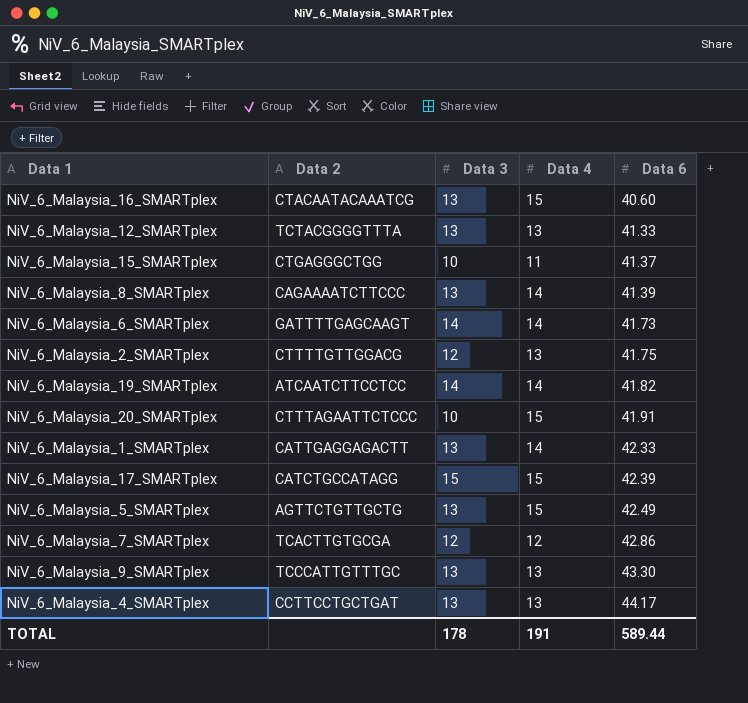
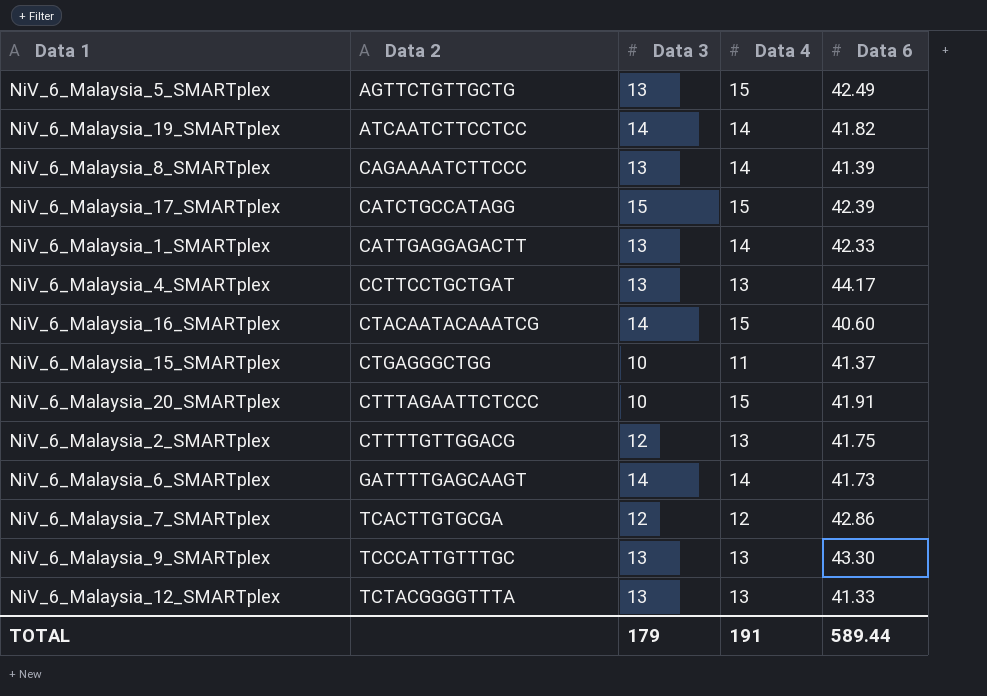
row order: Data 6 ascending -> Data 2 ascending
NiV_6_Malaysia_16_SMARTplex | Data 3: 13 -> 14
TOTAL | Data 3: 178 -> 179

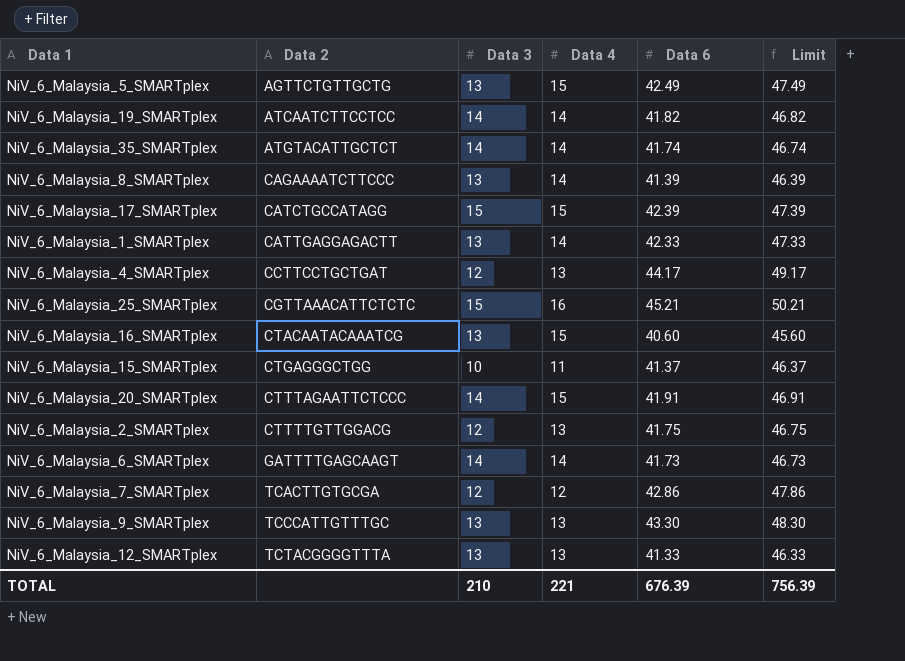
column Limit | formula: none -> [Data 6] + 5
row NiV_6_Malaysia_35_SMARTplex: none -> ATGTACATTGCTCT | 14 | 14 | 41.74 | 46.74
NiV_6_Malaysia_4_SMARTplex | Data 3: 13 -> 12
row NiV_6_Malaysia_25_SMARTplex: none -> CGTTAAACATTCTCTC | 15 | 16 | 45.21 | 50.21
NiV_6_Malaysia_16_SMARTplex | Data 3: 14 -> 13
NiV_6_Malaysia_20_SMARTplex | Data 3: 10 -> 14
TOTAL | Data 3: 179 -> 210
TOTAL | Data 4: 191 -> 221
TOTAL | Data 6: 589.44 -> 676.39

